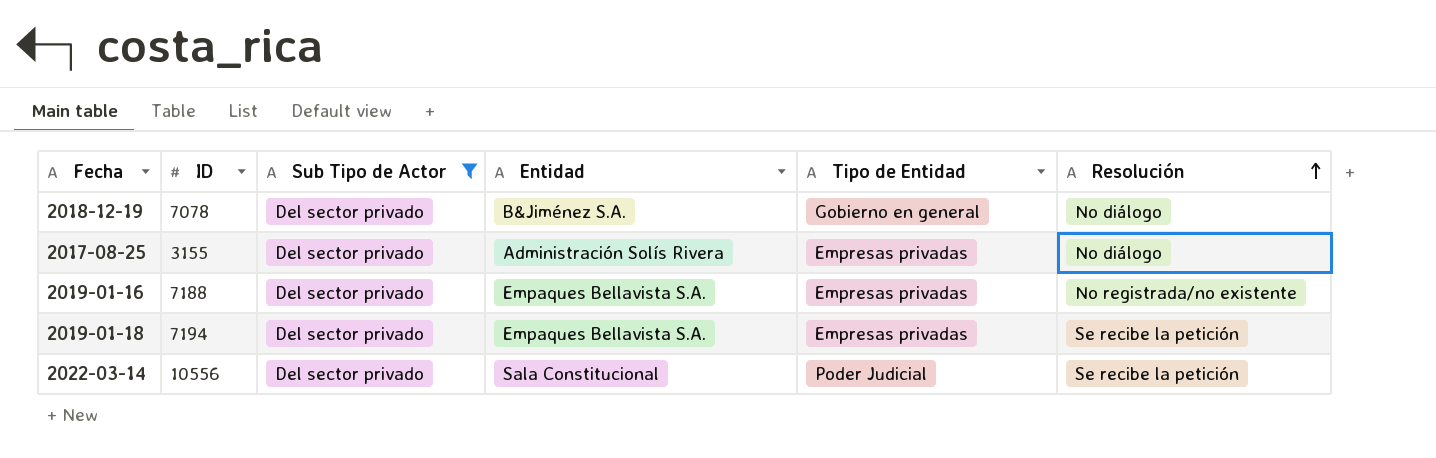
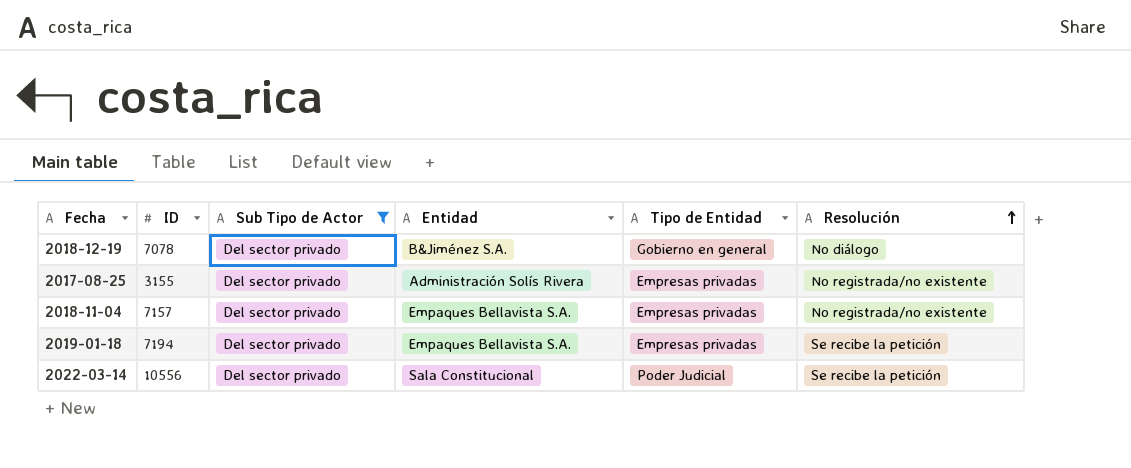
row 2019-01-16: 7188 | Del sector privado | Empaques Bellavista S.A. | Empresas privadas | No registrada/no existente -> none
2017-08-25 | Resolución: No diálogo -> No registrada/no existente
row 2018-11-04: none -> 7157 | Del sector privado | Empaques Bellavista S.A. | Empresas privadas | No registrada/no existente

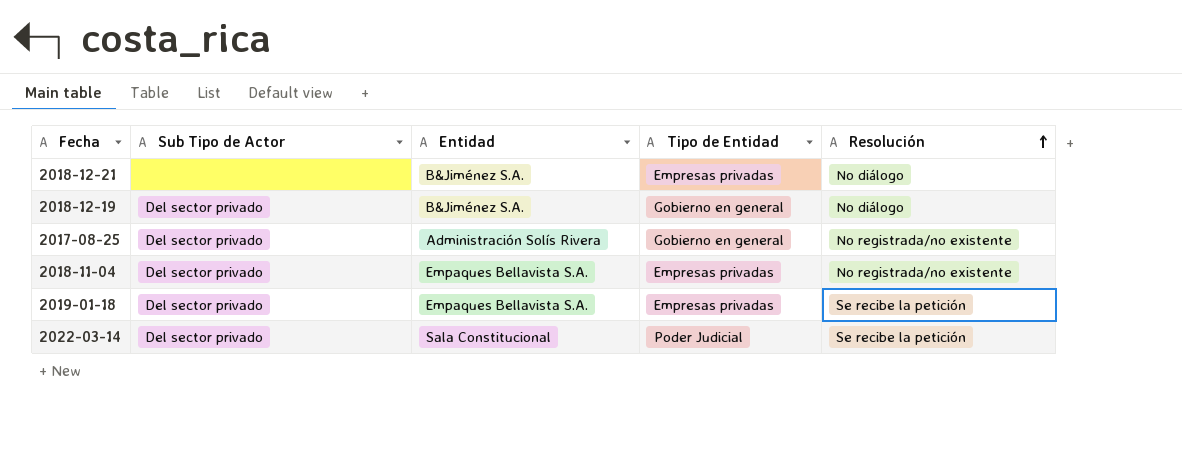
filter: Sub Tipo de Actor = Del sector privado -> none
column ID | position: 2 -> none
2017-08-25 | Tipo de Entidad: Empresas privadas -> Gobierno en general

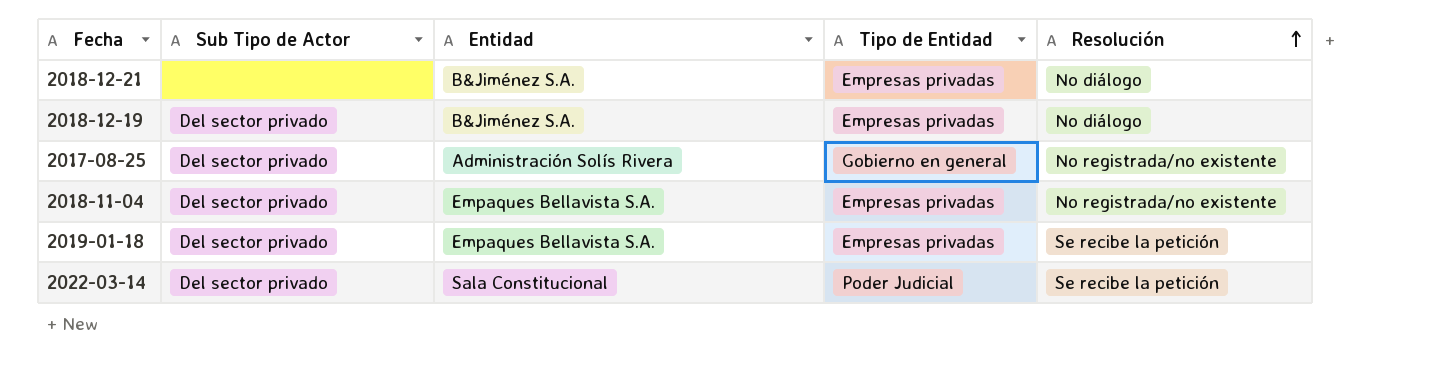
2018-12-19 | Tipo de Entidad: Gobierno en general -> Empresas privadas

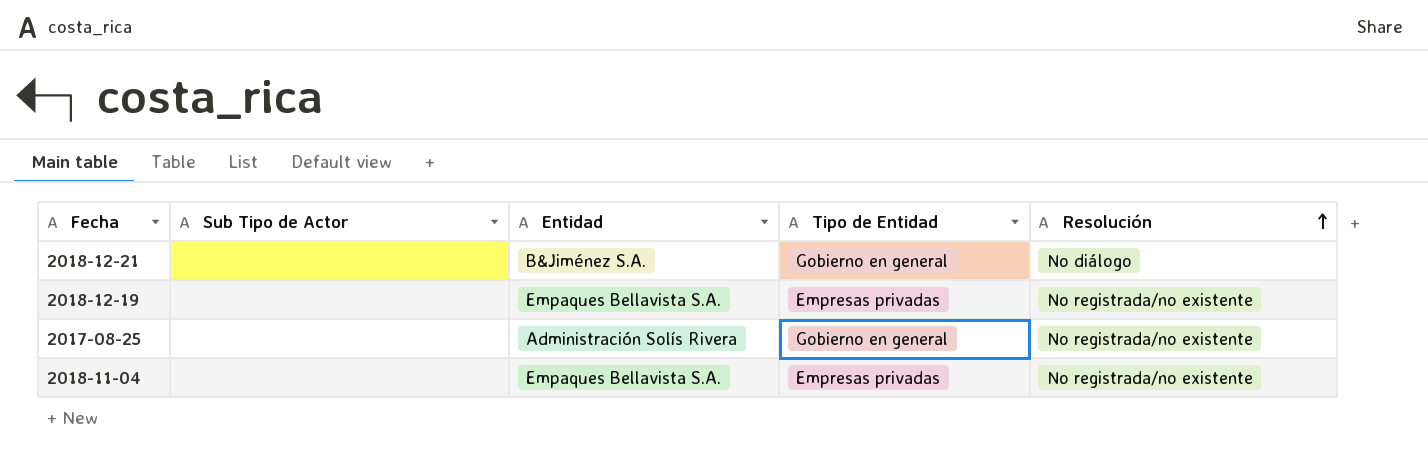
row 2019-01-18: Del sector privado | Empaques Bellavista S.A. | Empresas privadas | Se recibe la petición -> none
row 2022-03-14: Del sector privado | Sala Constitucional | Poder Judicial | Se recibe la petición -> none
2018-12-21 | Tipo de Entidad: Empresas privadas -> Gobierno en general
2018-12-19 | Sub Tipo de Actor: Del sector privado -> none
2018-12-19 | Entidad: B&Jiménez S.A. -> Empaques Bellavista S.A.
2018-12-19 | Resolución: No diálogo -> No registrada/no existente
2017-08-25 | Sub Tipo de Actor: Del sector privado -> none
2018-11-04 | Sub Tipo de Actor: Del sector privado -> none

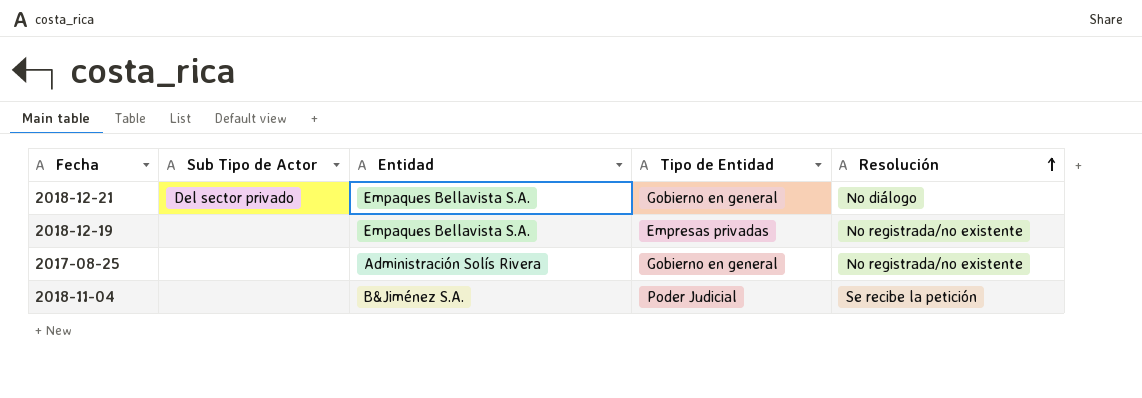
2018-12-21 | Sub Tipo de Actor: none -> Del sector privado
2018-12-21 | Entidad: B&Jiménez S.A. -> Empaques Bellavista S.A.
2018-11-04 | Entidad: Empaques Bellavista S.A. -> B&Jiménez S.A.
2018-11-04 | Tipo de Entidad: Empresas privadas -> Poder Judicial
2018-11-04 | Resolución: No registrada/no existente -> Se recibe la petición

